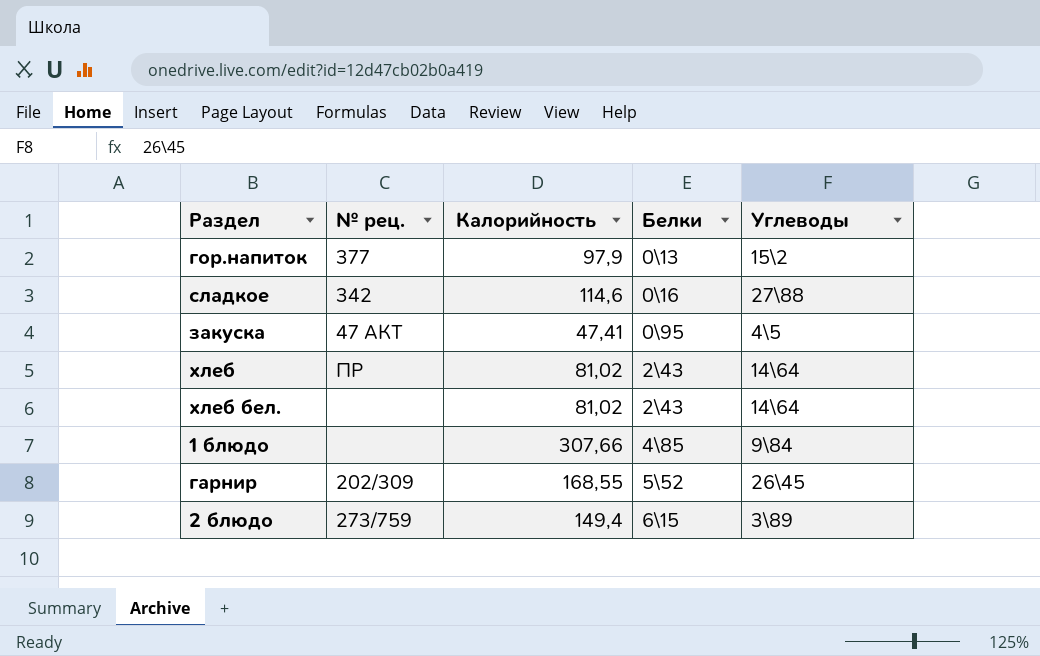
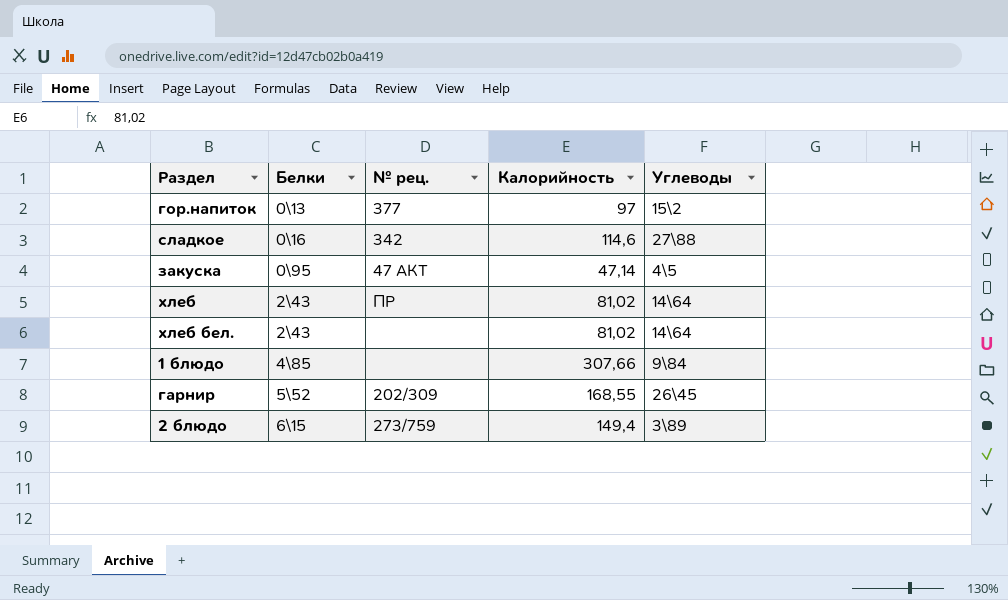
column Белки | position: 4 -> 2
гор.напиток | Калорийность: 97,9 -> 97
закуска | Калорийность: 47,41 -> 47,14

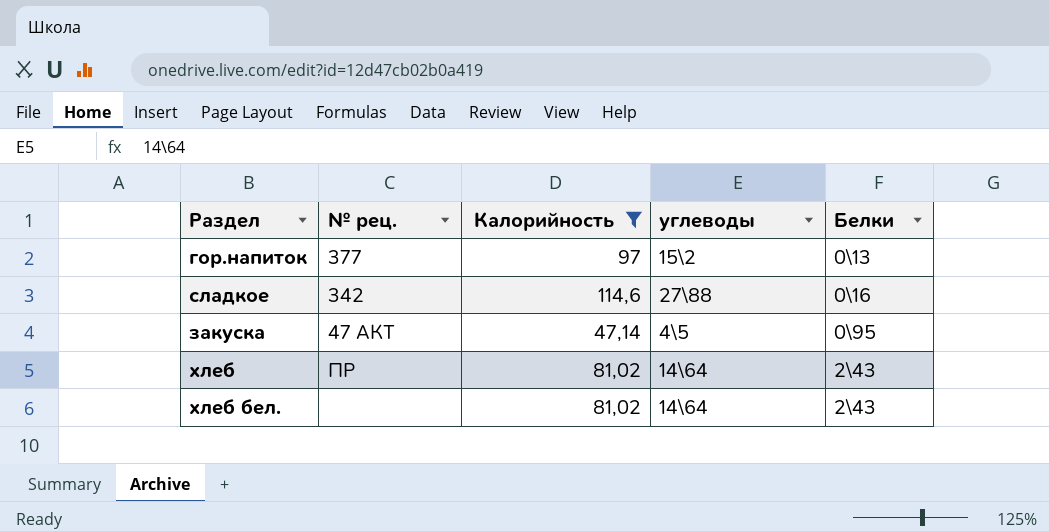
filter: none -> Калорийность <= 114,6
column name: Углеводы -> углеводы
column Белки | position: 2 -> 5

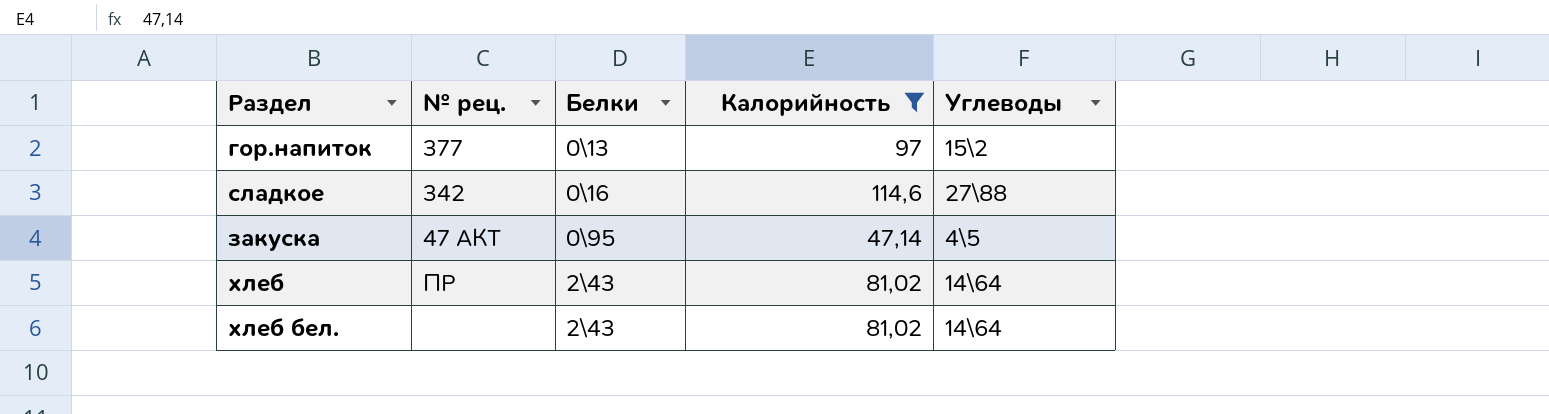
column Белки | position: 5 -> 3
column name: углеводы -> Углеводы

